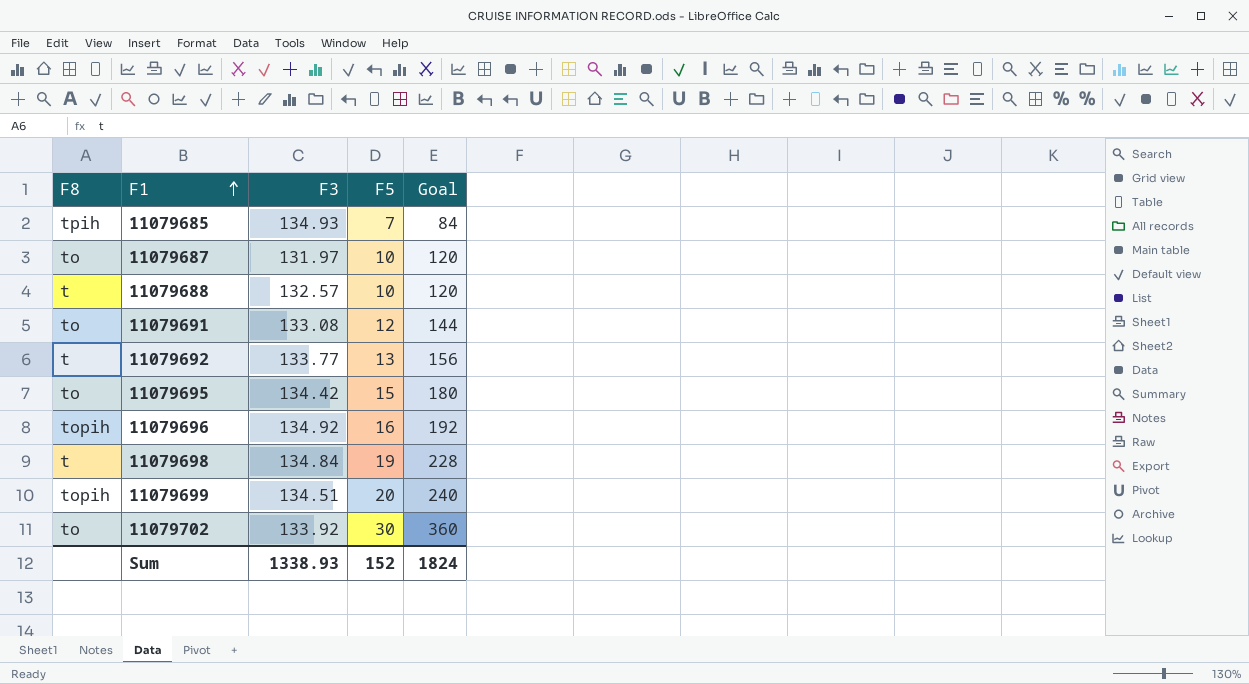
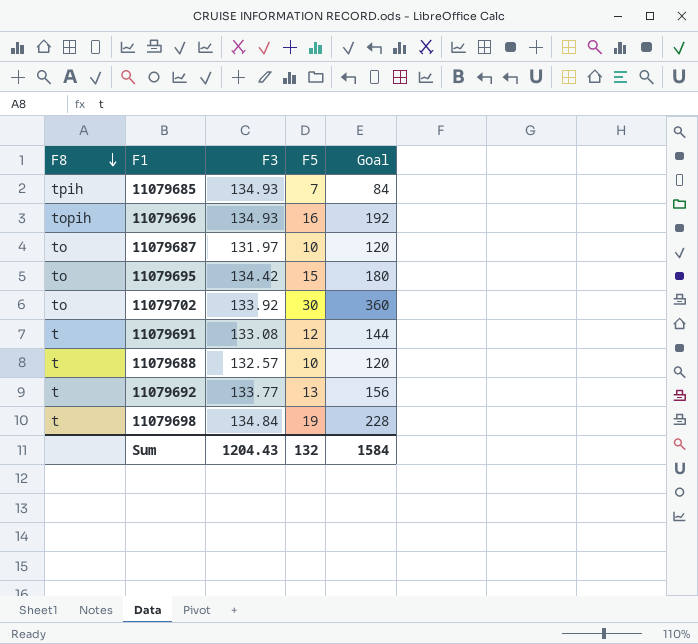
row order: F1 ascending -> F8 descending
row 11079699: topih | 134.51 | 20 | 240 -> none
11079696 | F3: 134.92 -> 134.93
11079691 | F8: to -> t
Sum | F3: 1338.93 -> 1204.43
Sum | F5: 152 -> 132
Sum | Goal: 1824 -> 1584

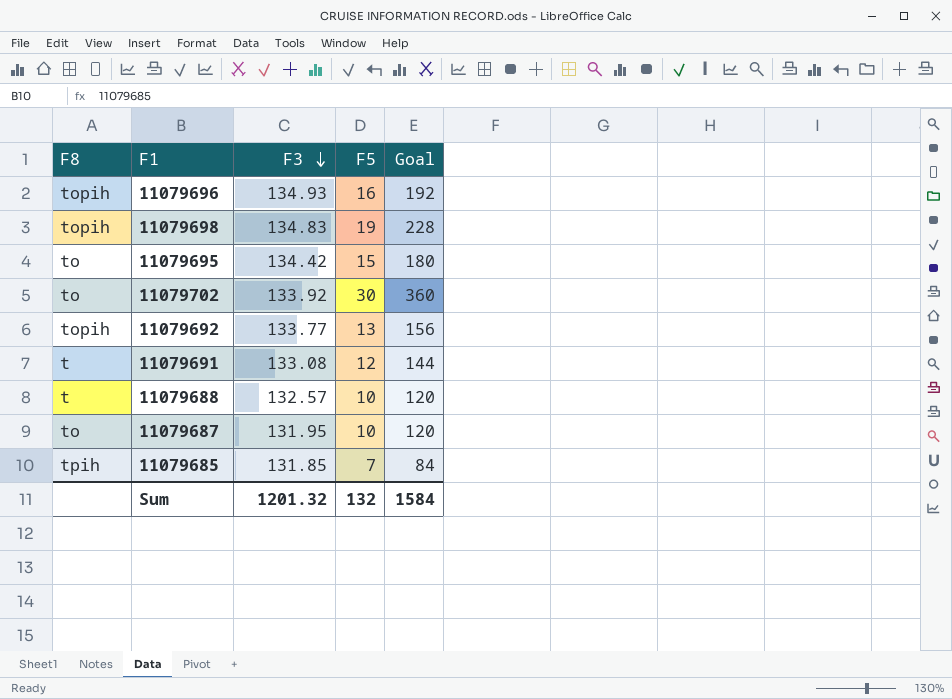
row order: F8 descending -> F3 descending
11079698 | F8: t -> topih
11079698 | F3: 134.84 -> 134.83
11079692 | F8: t -> topih
11079687 | F3: 131.97 -> 131.95
11079685 | F3: 134.93 -> 131.85
Sum | F3: 1204.43 -> 1201.32

